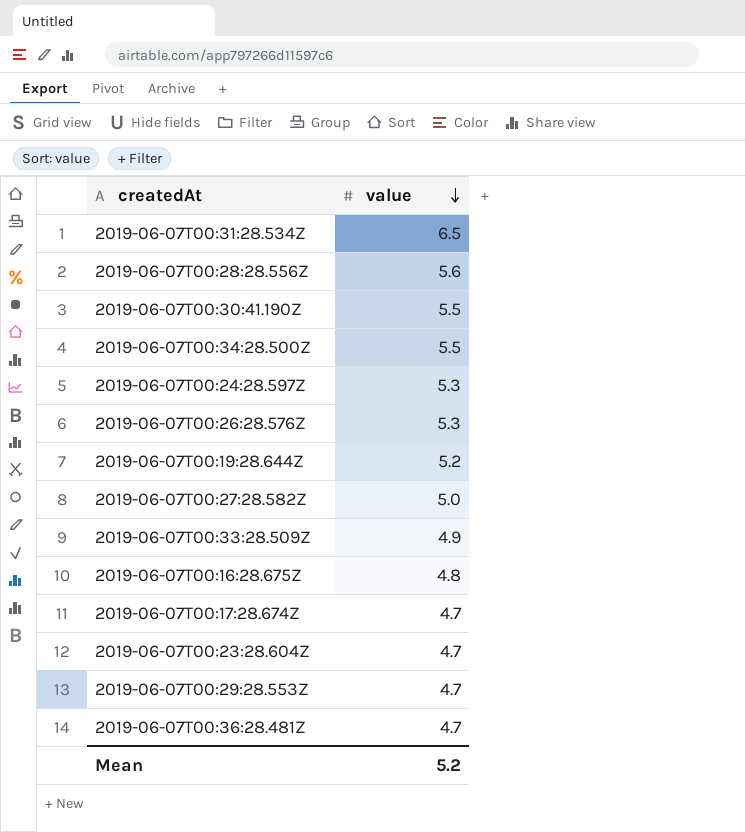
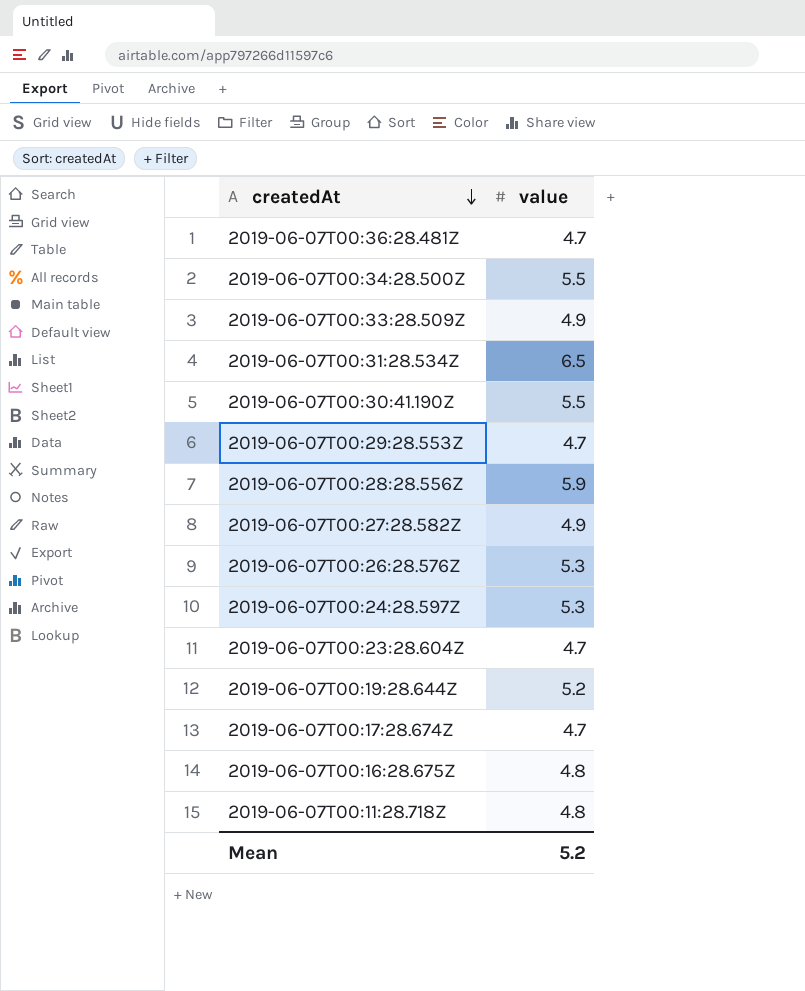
row order: value descending -> createdAt descending
2019-06-07T00:28:28.556Z | value: 5.6 -> 5.9
2019-06-07T00:27:28.582Z | value: 5.0 -> 4.9
row 2019-06-07T00:11:28.718Z: none -> 4.8

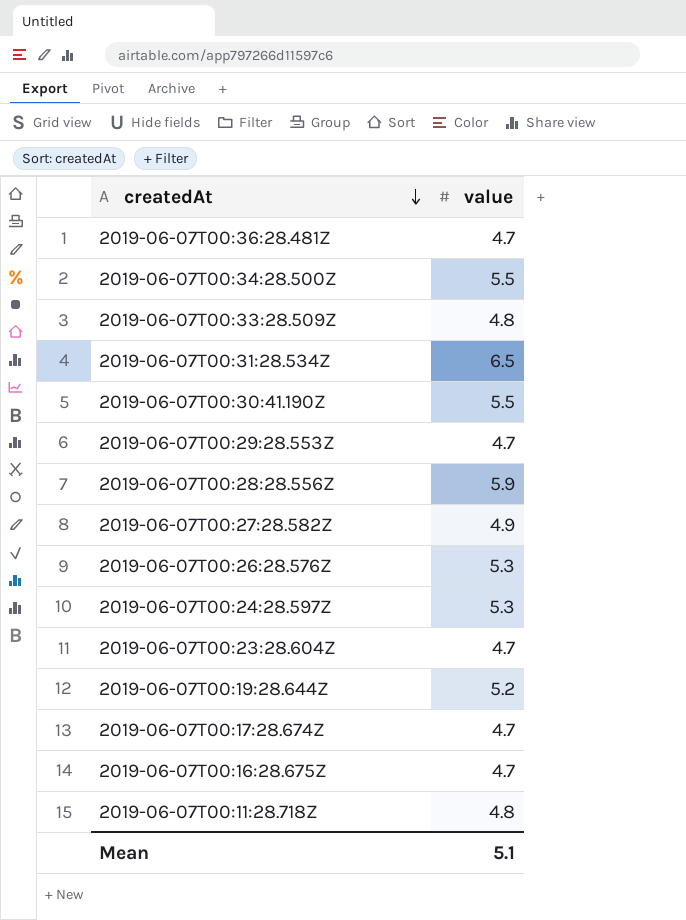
2019-06-07T00:33:28.509Z | value: 4.9 -> 4.8
2019-06-07T00:16:28.675Z | value: 4.8 -> 4.7
Mean | value: 5.2 -> 5.1

